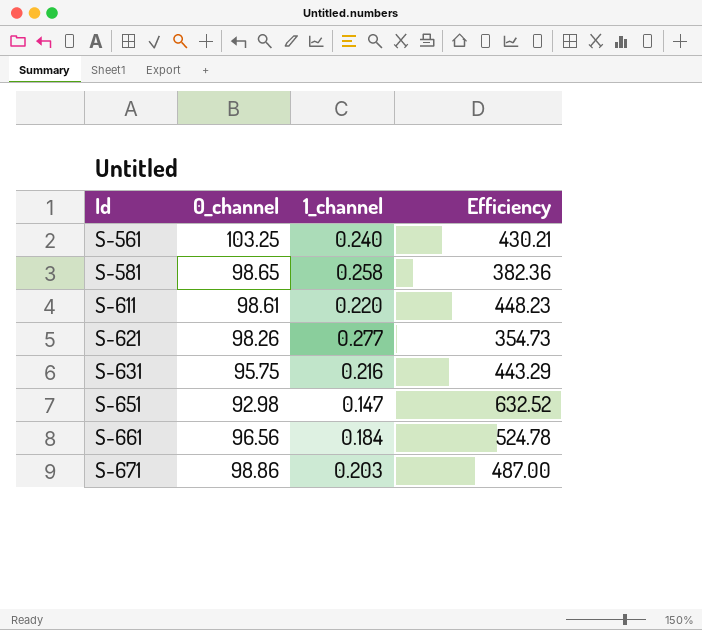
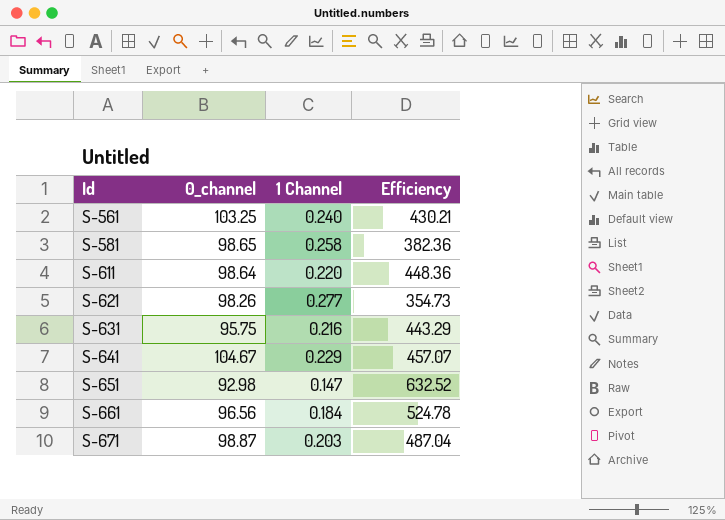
column name: 1_channel -> 1 Channel
S-611 | 0_channel: 98.61 -> 98.64
S-611 | Efficiency: 448.23 -> 448.36
row S-641: none -> 104.67 | 0.229 | 457.07
S-671 | 0_channel: 98.86 -> 98.87
S-671 | Efficiency: 487.00 -> 487.04

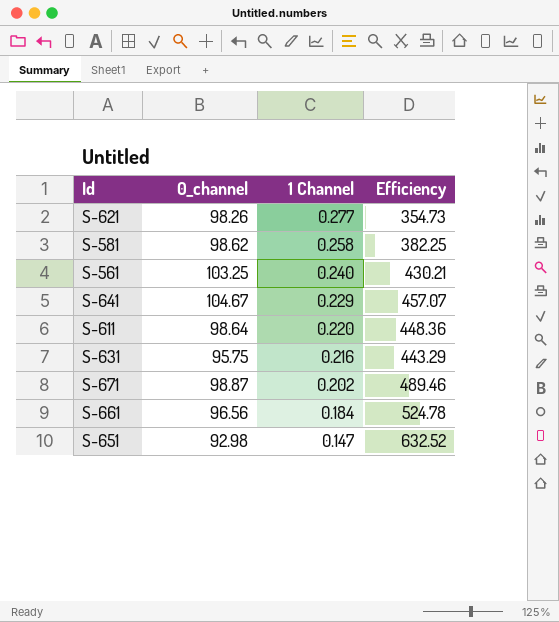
row order: Id ascending -> 1 Channel descending
S-581 | 0_channel: 98.65 -> 98.62
S-581 | Efficiency: 382.36 -> 382.25
S-671 | 1 Channel: 0.203 -> 0.202
S-671 | Efficiency: 487.04 -> 489.46

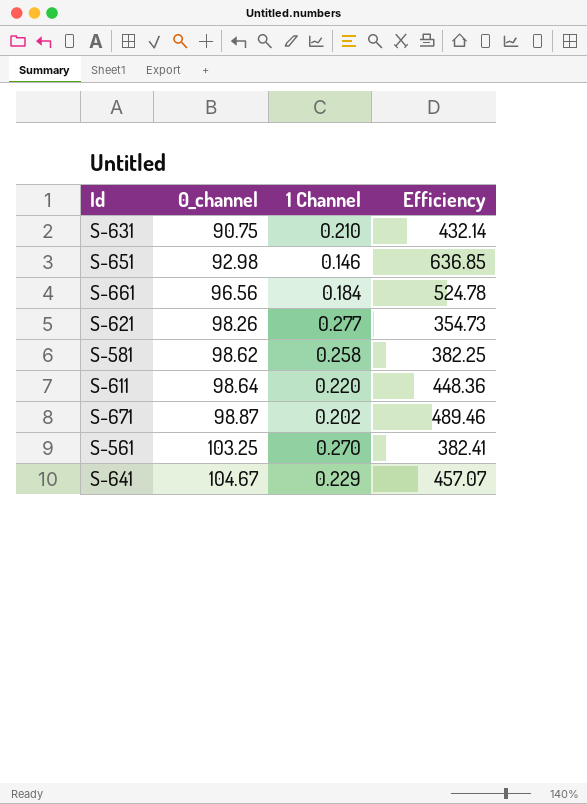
row order: 1 Channel descending -> 0_channel ascending
S-631 | 0_channel: 95.75 -> 90.75
S-631 | 1 Channel: 0.216 -> 0.210
S-631 | Efficiency: 443.29 -> 432.14
S-651 | 1 Channel: 0.147 -> 0.146
S-651 | Efficiency: 632.52 -> 636.85
S-561 | 1 Channel: 0.240 -> 0.270
S-561 | Efficiency: 430.21 -> 382.41

